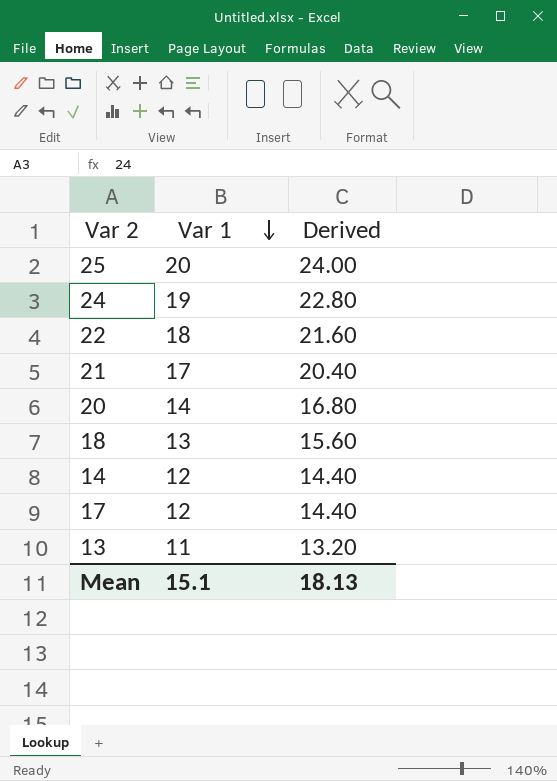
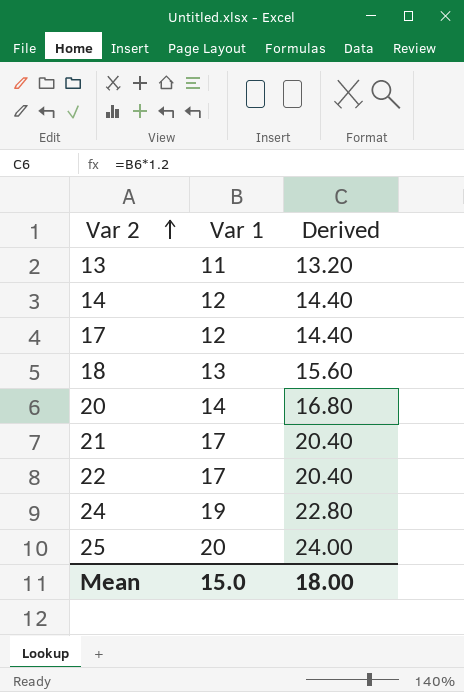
row order: Var 1 descending -> Var 2 ascending
22 | Var 1: 18 -> 17
22 | Derived: 21.60 -> 20.40
Mean | Var 1: 15.1 -> 15.0
Mean | Derived: 18.13 -> 18.00

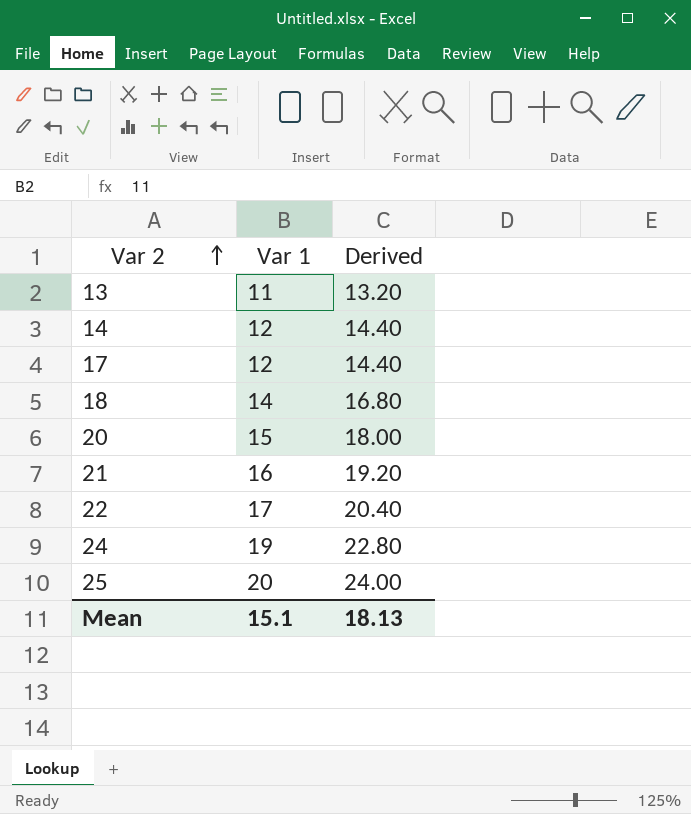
18 | Var 1: 13 -> 14
18 | Derived: 15.60 -> 16.80
20 | Var 1: 14 -> 15
20 | Derived: 16.80 -> 18.00
21 | Var 1: 17 -> 16
21 | Derived: 20.40 -> 19.20
Mean | Var 1: 15.0 -> 15.1
Mean | Derived: 18.00 -> 18.13

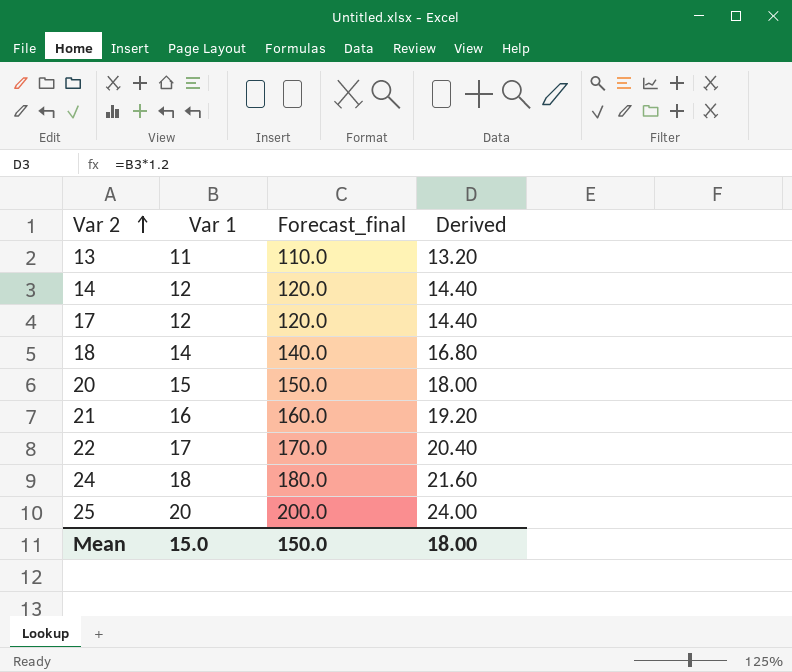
column Forecast_final | formula: none -> [Var 1] * 10
24 | Var 1: 19 -> 18
24 | Derived: 22.80 -> 21.60
Mean | Var 1: 15.1 -> 15.0
Mean | Derived: 18.13 -> 18.00

